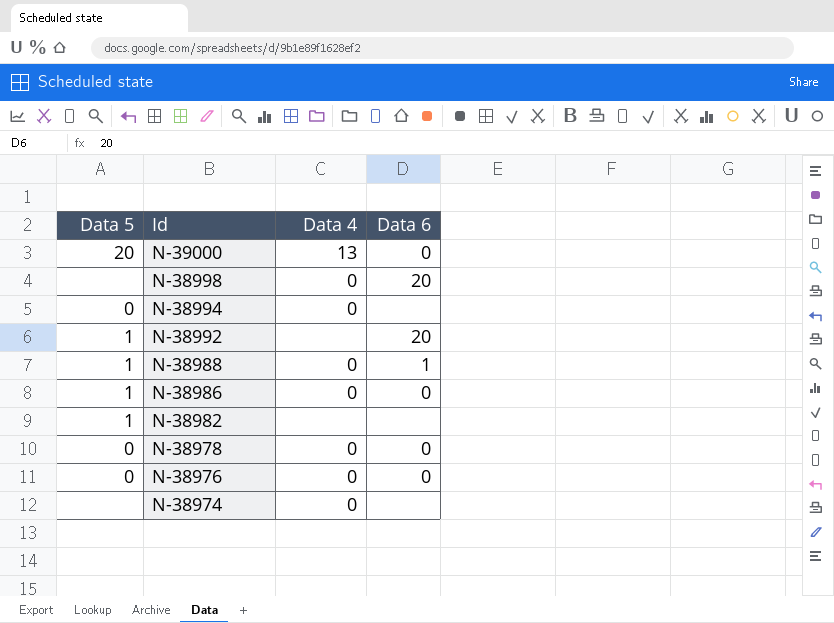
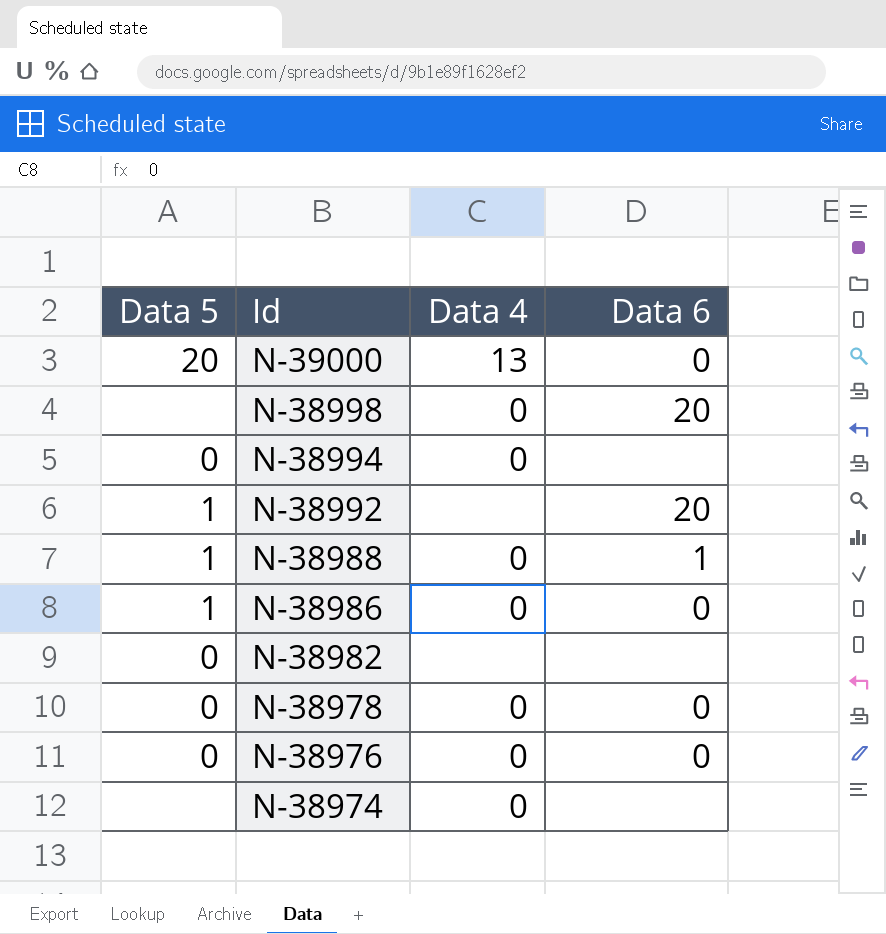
N-38982 | Data 5: 1 -> 0

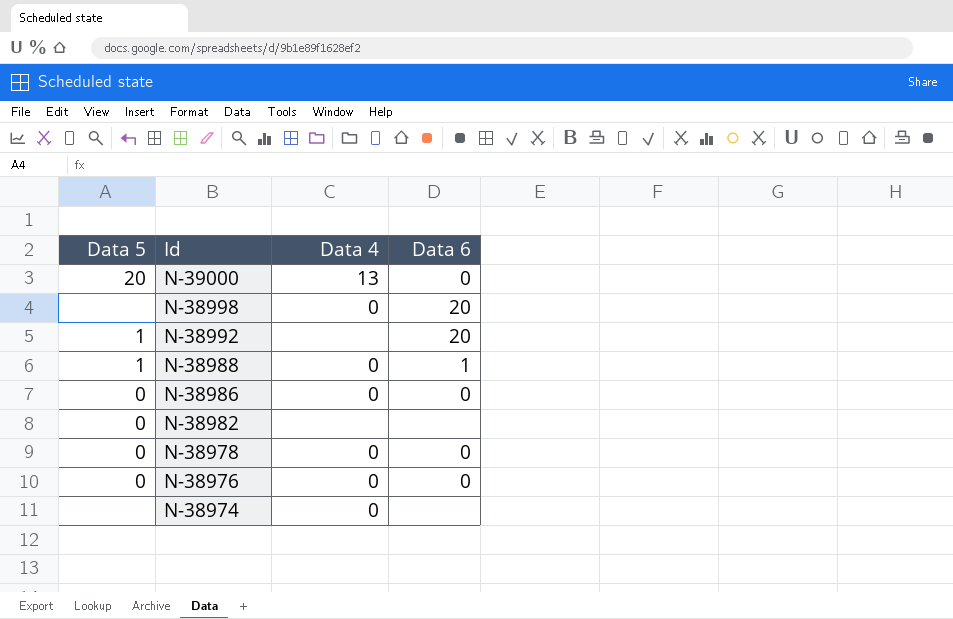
row N-38994: 0 | 0 | none -> none
N-38986 | Data 5: 1 -> 0

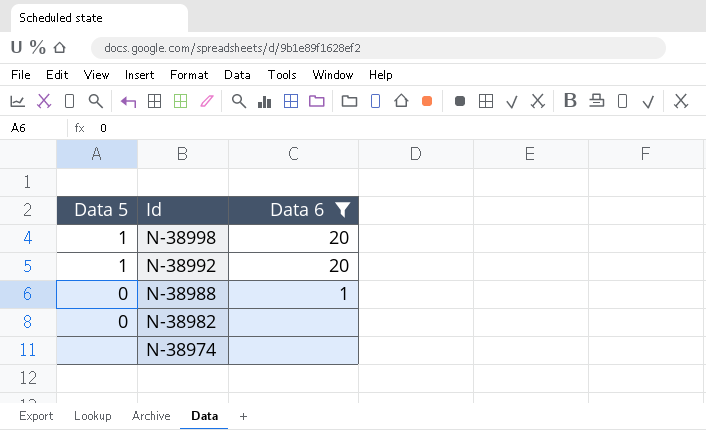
filter: none -> Data 6 != 0
column Data 4 | position: 3 -> none
N-38998 | Data 5: none -> 1
N-38988 | Data 5: 1 -> 0

